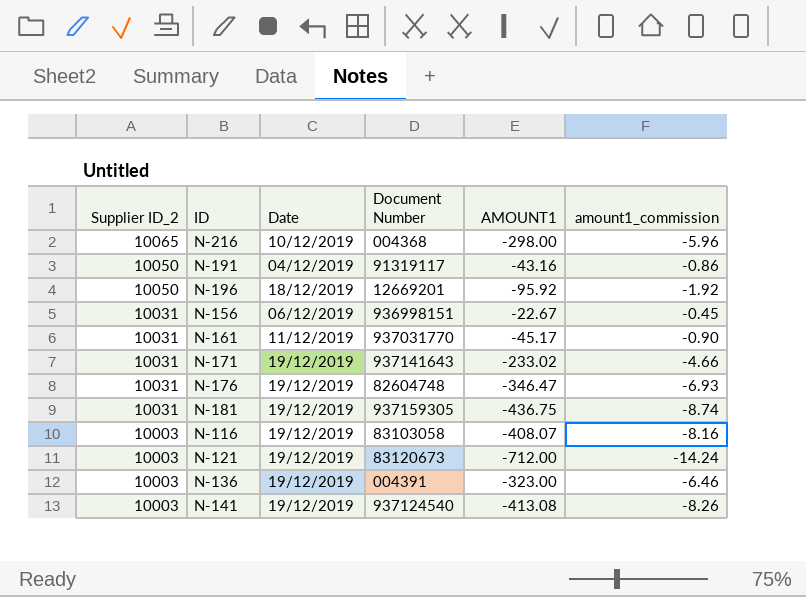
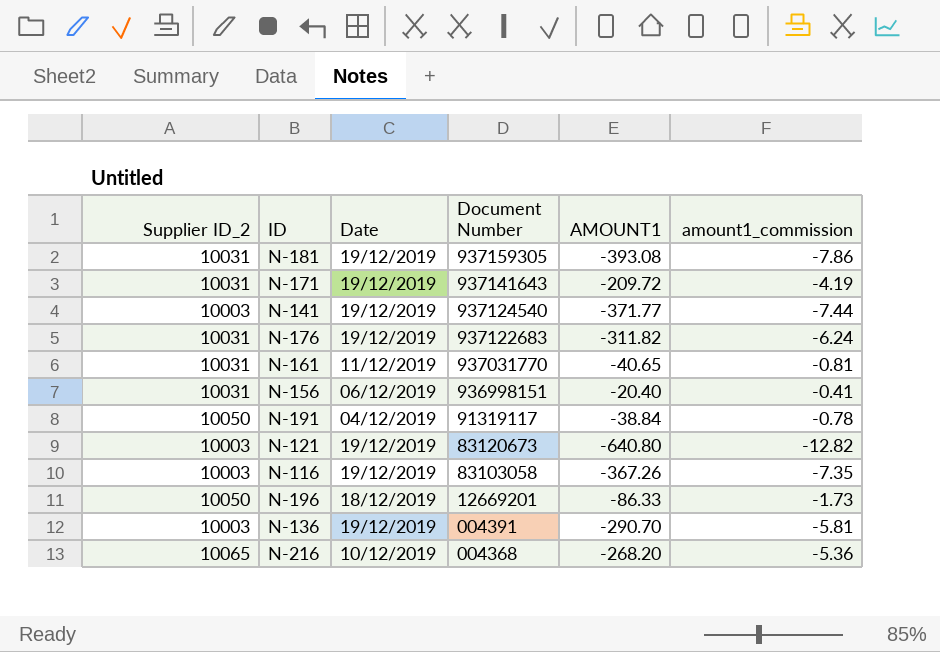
row order: Supplier ID_2 descending -> Document Number descending
N-181 | AMOUNT1: -436.75 -> -393.08
N-181 | amount1_commission: -8.74 -> -7.86
N-171 | AMOUNT1: -233.02 -> -209.72
N-171 | amount1_commission: -4.66 -> -4.19
N-141 | AMOUNT1: -413.08 -> -371.77
N-141 | amount1_commission: -8.26 -> -7.44
N-176 | Document Number: 82604748 -> 937122683
N-176 | AMOUNT1: -346.47 -> -311.82
N-176 | amount1_commission: -6.93 -> -6.24
N-161 | AMOUNT1: -45.17 -> -40.65
N-161 | amount1_commission: -0.90 -> -0.81
N-156 | AMOUNT1: -22.67 -> -20.40
N-156 | amount1_commission: -0.45 -> -0.41
N-191 | AMOUNT1: -43.16 -> -38.84
N-191 | amount1_commission: -0.86 -> -0.78
N-121 | AMOUNT1: -712.00 -> -640.80
N-121 | amount1_commission: -14.24 -> -12.82
N-116 | AMOUNT1: -408.07 -> -367.26
N-116 | amount1_commission: -8.16 -> -7.35
N-196 | AMOUNT1: -95.92 -> -86.33
N-196 | amount1_commission: -1.92 -> -1.73
N-136 | AMOUNT1: -323.00 -> -290.70
N-136 | amount1_commission: -6.46 -> -5.81
N-216 | AMOUNT1: -298.00 -> -268.20
N-216 | amount1_commission: -5.96 -> -5.36

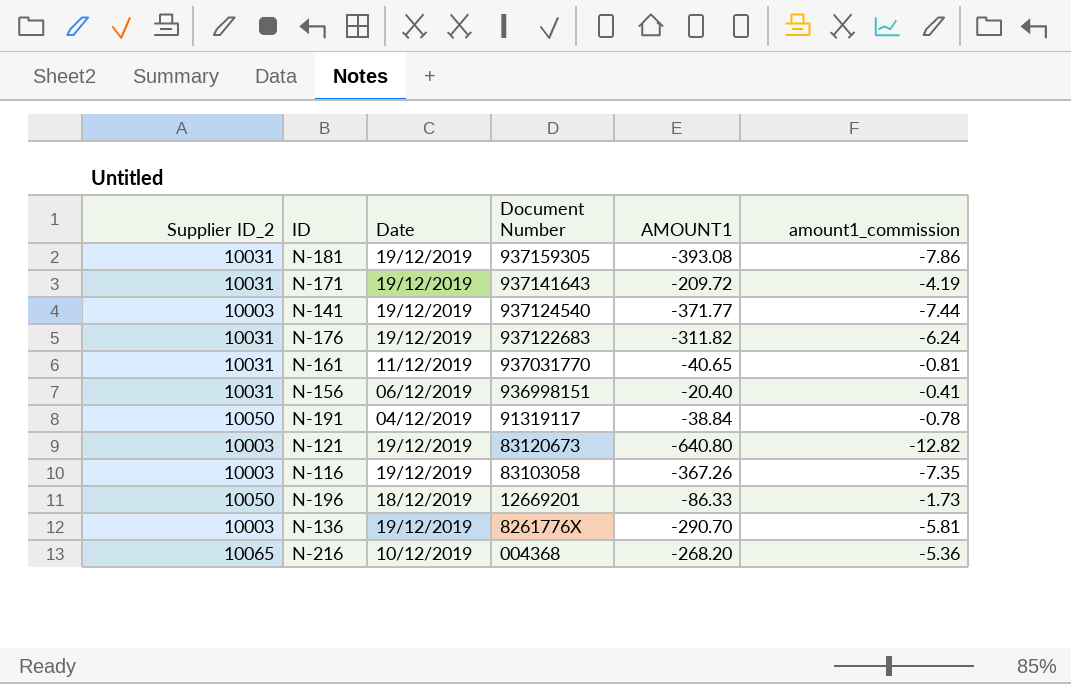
N-136 | Document Number: 004391 -> 8261776X

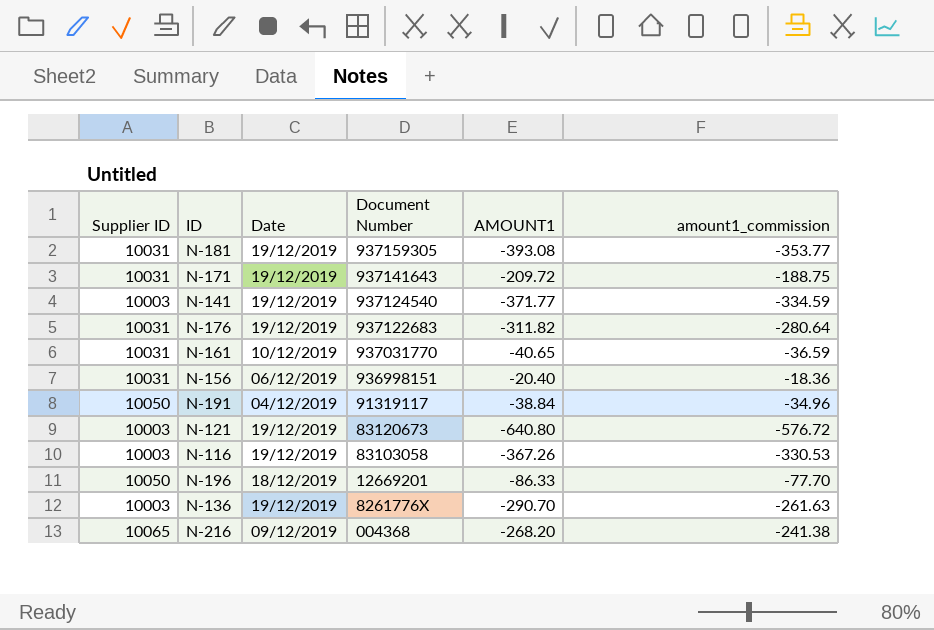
column name: Supplier ID_2 -> Supplier ID
column amount1_commission | formula: [AMOUNT1] * 0.02 -> [AMOUNT1] * 0.9
N-161 | Date: 11/12/2019 -> 10/12/2019
N-216 | Date: 10/12/2019 -> 09/12/2019

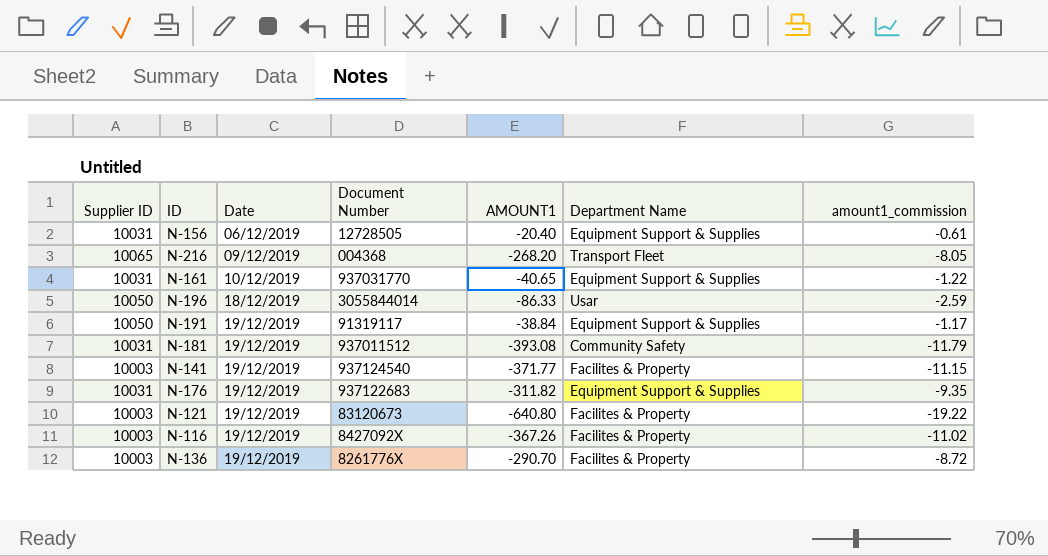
row order: Document Number descending -> Date ascending
column Department Name | position: none -> 6
column amount1_commission | formula: [AMOUNT1] * 0.9 -> [AMOUNT1] * 0.03
row N-171: 10031 | 19/12/2019 | 937141643 | -209.72 | -188.75 -> none
N-156 | Document Number: 936998151 -> 12728505
N-196 | Document Number: 12669201 -> 3055844014
N-191 | Date: 04/12/2019 -> 19/12/2019
N-181 | Document Number: 937159305 -> 937011512
N-116 | Document Number: 83103058 -> 8427092X

